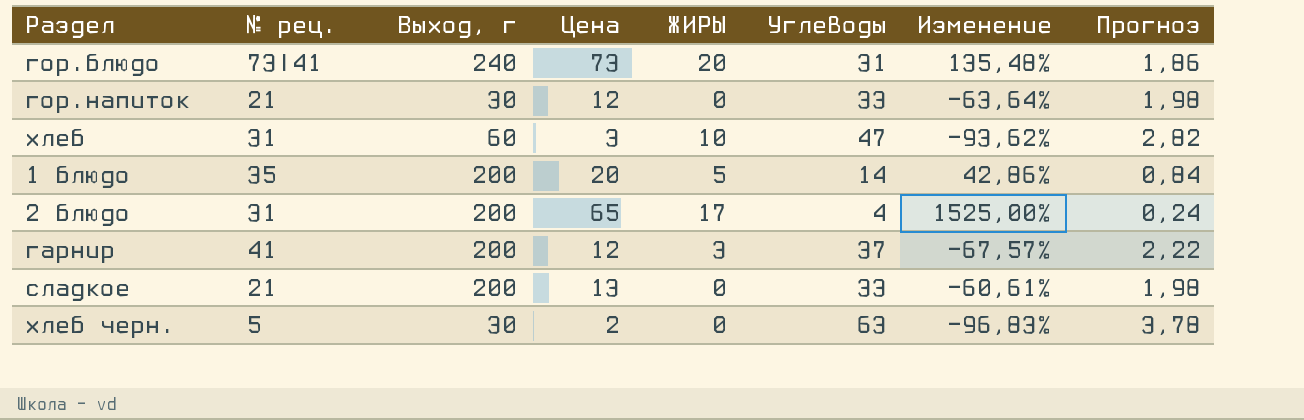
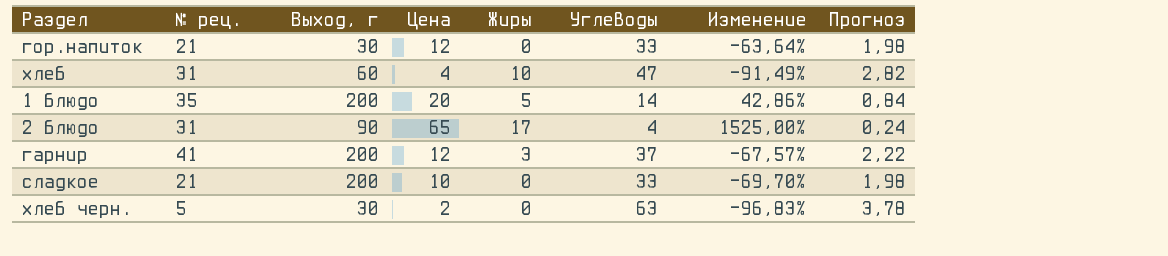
column name: ЖИРЫ -> Жиры
row гор.блюдо: 73|41 | 240 | 73 | 20 | 31 | 135,48% | 1,86 -> none
хлеб | Цена: 3 -> 4
хлеб | Изменение: -93,62% -> -91,49%
2 блюдо | Выход, г: 200 -> 90
сладкое | Цена: 13 -> 10
сладкое | Изменение: -60,61% -> -69,70%

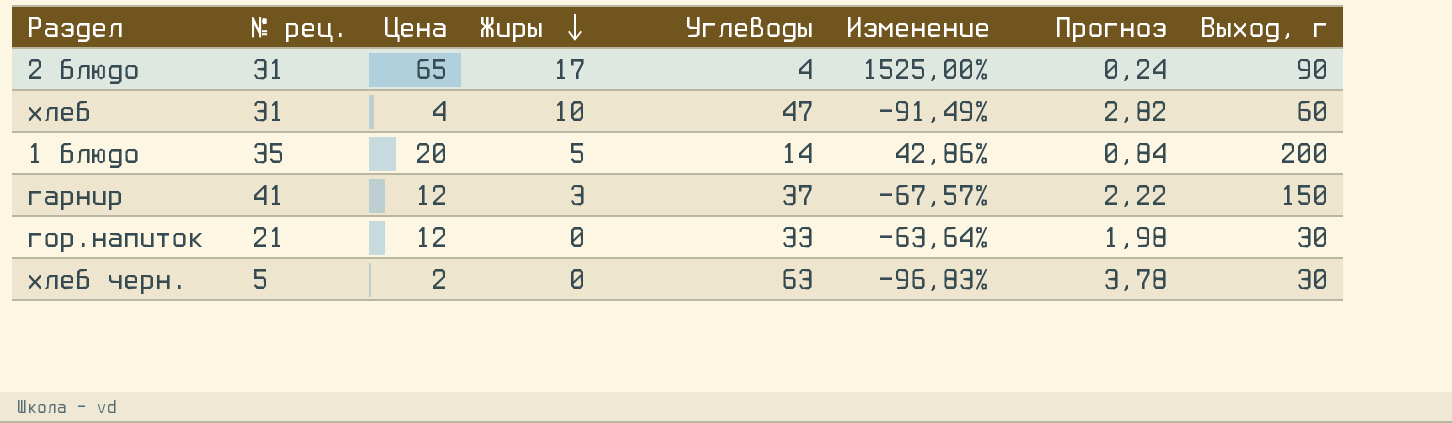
row order: none -> Жиры descending
column Выход, г | position: 3 -> 8
row сладкое: 21 | 200 | 10 | 0 | 33 | -69,70% | 1,98 -> none
гарнир | Выход, г: 200 -> 150

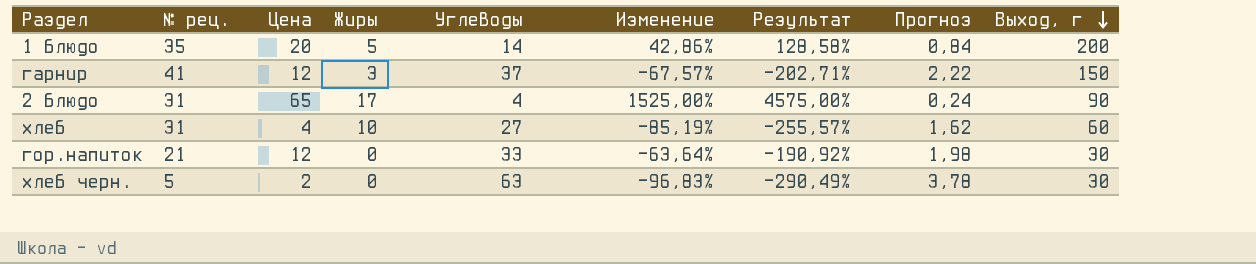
row order: Жиры descending -> Выход, г descending
column Результат | formula: none -> [Изменение] * 3
хлеб | Углеводы: 47 -> 27
хлеб | Изменение: -91,49% -> -85,19%
хлеб | Прогноз: 2,82 -> 1,62

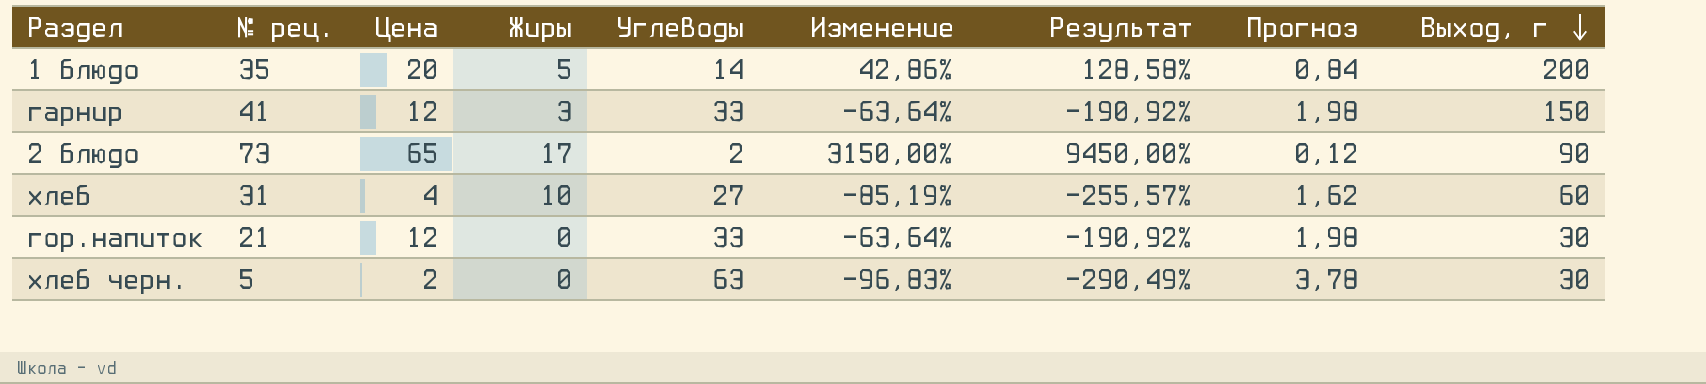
гарнир | Углеводы: 37 -> 33
гарнир | Изменение: -67,57% -> -63,64%
гарнир | Результат: -202,71% -> -190,92%
гарнир | Прогноз: 2,22 -> 1,98
2 блюдо | № рец.: 31 -> 73
2 блюдо | Углеводы: 4 -> 2
2 блюдо | Изменение: 1525,00% -> 3150,00%
2 блюдо | Результат: 4575,00% -> 9450,00%
2 блюдо | Прогноз: 0,24 -> 0,12

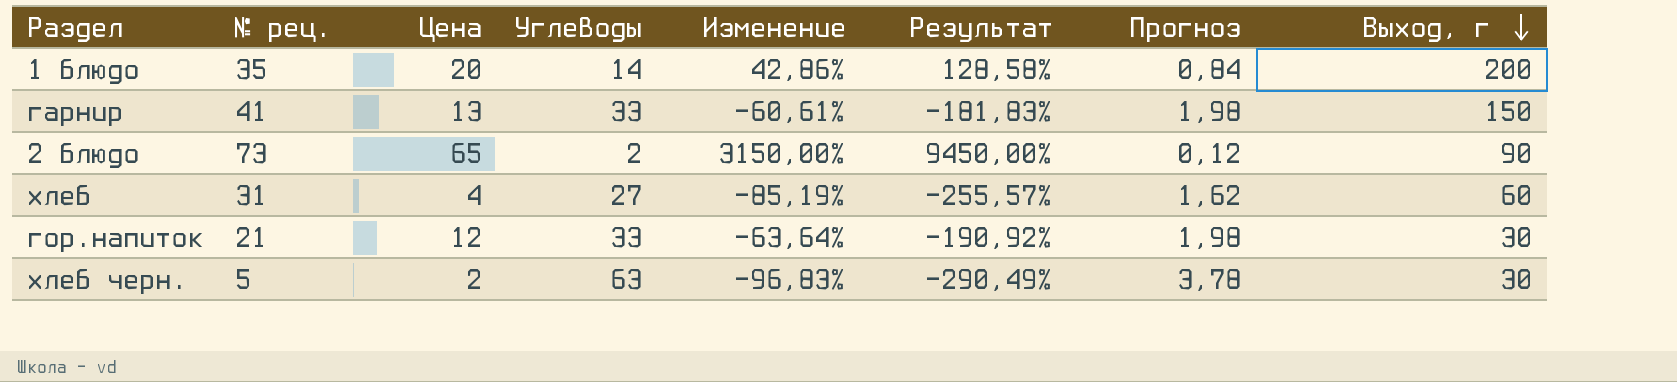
column Жиры | position: 4 -> none
гарнир | Цена: 12 -> 13
гарнир | Изменение: -63,64% -> -60,61%
гарнир | Результат: -190,92% -> -181,83%

